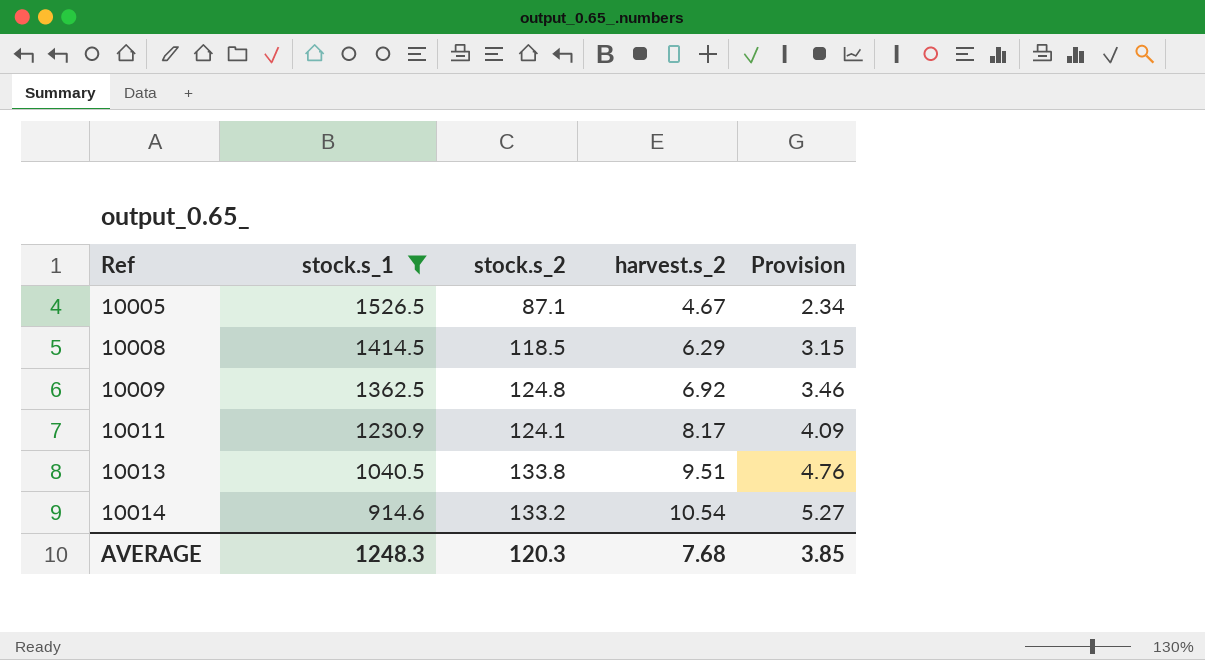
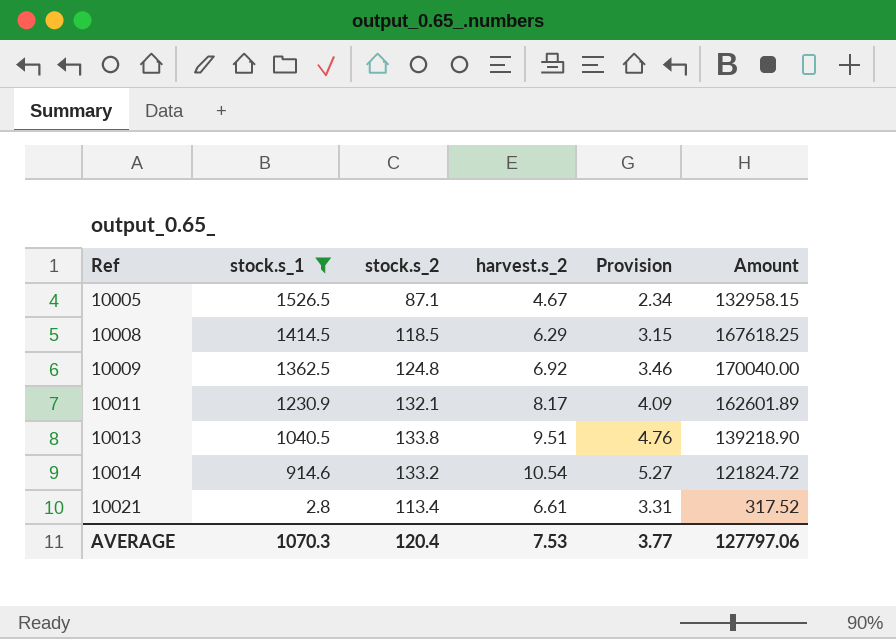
column Amount | formula: none -> [stock.s_1] * [stock.s_2]
10011 | stock.s_2: 124.1 -> 132.1
row 10021: none -> 2.8 | 113.4 | 6.61 | 3.31 | 317.52
AVERAGE | stock.s_1: 1248.3 -> 1070.3
AVERAGE | stock.s_2: 120.3 -> 120.4
AVERAGE | harvest.s_2: 7.68 -> 7.53
AVERAGE | Provision: 3.85 -> 3.77

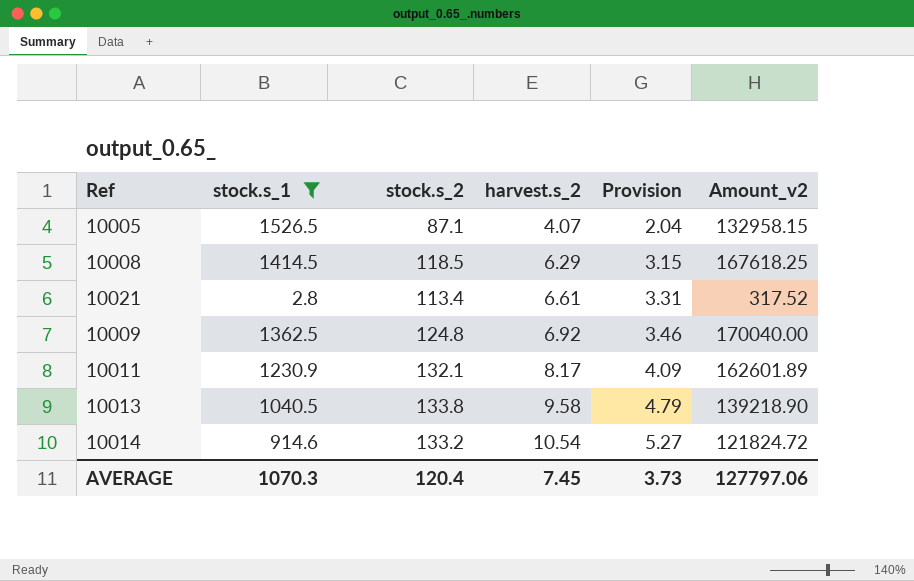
row order: Ref ascending -> harvest.s_2 ascending
column name: Amount -> Amount_v2
10005 | harvest.s_2: 4.67 -> 4.07
10005 | Provision: 2.34 -> 2.04
10013 | harvest.s_2: 9.51 -> 9.58
10013 | Provision: 4.76 -> 4.79
AVERAGE | harvest.s_2: 7.53 -> 7.45
AVERAGE | Provision: 3.77 -> 3.73

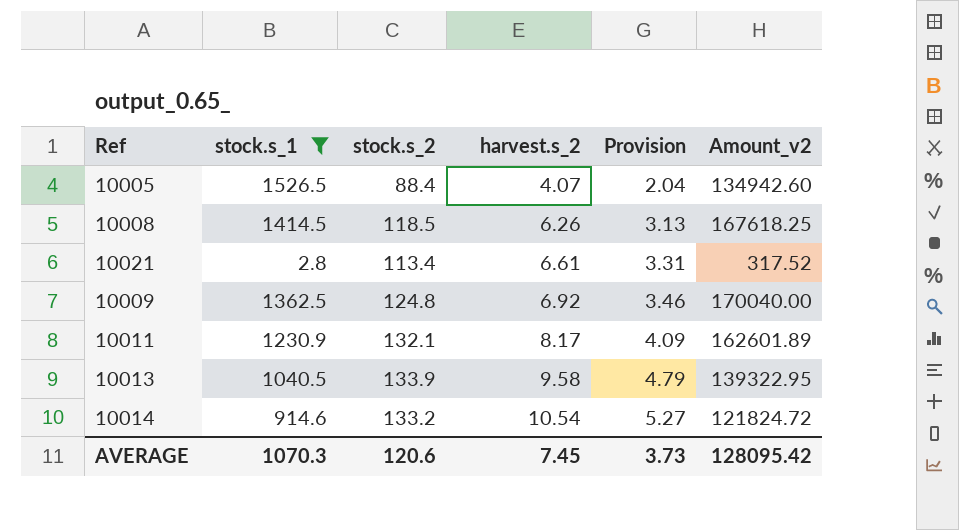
10005 | stock.s_2: 87.1 -> 88.4
10005 | Amount_v2: 132958.15 -> 134942.60
10008 | harvest.s_2: 6.29 -> 6.26
10008 | Provision: 3.15 -> 3.13
10013 | stock.s_2: 133.8 -> 133.9
10013 | Amount_v2: 139218.90 -> 139322.95
AVERAGE | stock.s_2: 120.4 -> 120.6
AVERAGE | Amount_v2: 127797.06 -> 128095.42

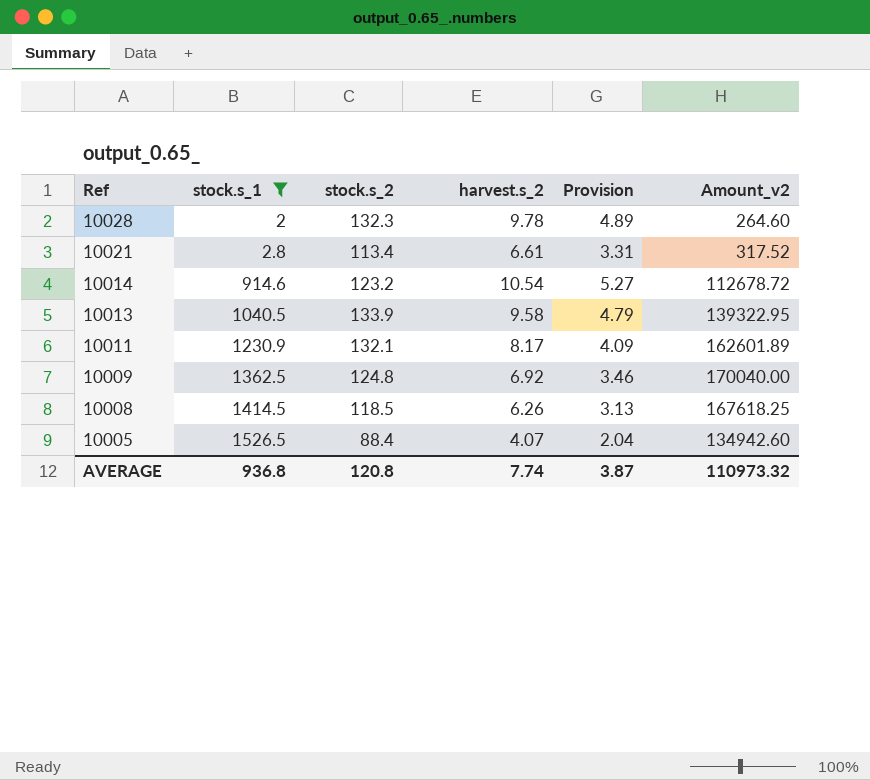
row order: harvest.s_2 ascending -> Ref descending
row 10028: none -> 2 | 132.3 | 9.78 | 4.89 | 264.60
10014 | stock.s_2: 133.2 -> 123.2
10014 | Amount_v2: 121824.72 -> 112678.72
AVERAGE | stock.s_1: 1070.3 -> 936.8
AVERAGE | stock.s_2: 120.6 -> 120.8
AVERAGE | harvest.s_2: 7.45 -> 7.74
AVERAGE | Provision: 3.73 -> 3.87
AVERAGE | Amount_v2: 128095.42 -> 110973.32

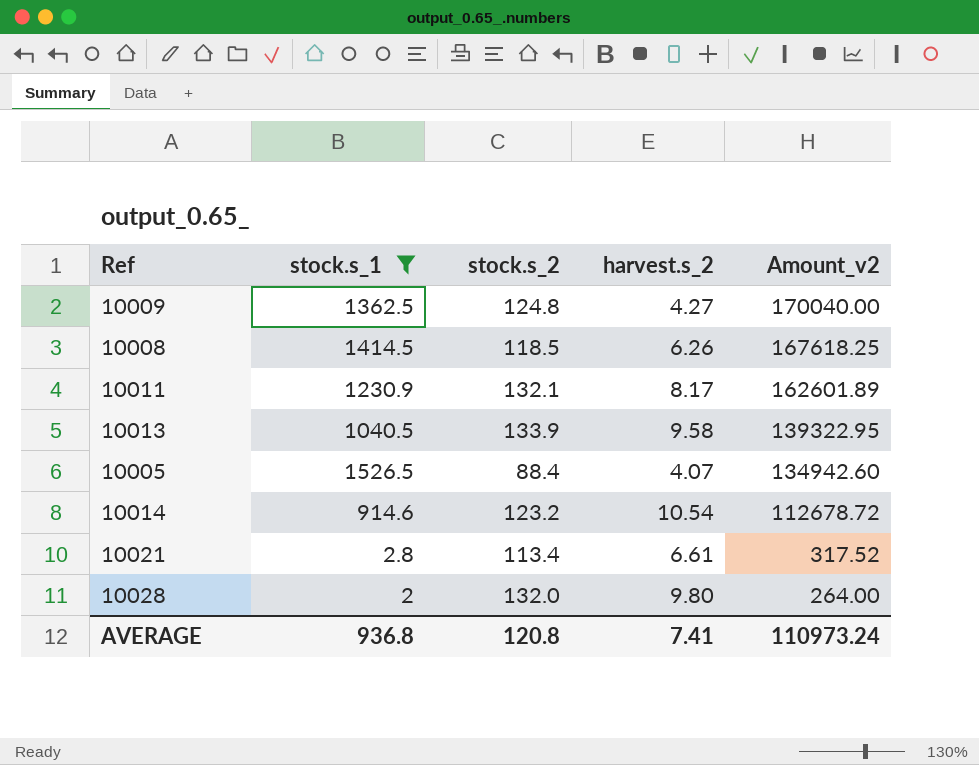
row order: Ref descending -> Amount_v2 descending
column Provision | formula: [harvest.s_2] * 0.5 -> none
10009 | harvest.s_2: 6.92 -> 4.27
10028 | stock.s_2: 132.3 -> 132.0
10028 | harvest.s_2: 9.78 -> 9.80
10028 | Amount_v2: 264.60 -> 264.00
AVERAGE | harvest.s_2: 7.74 -> 7.41
AVERAGE | Amount_v2: 110973.32 -> 110973.24

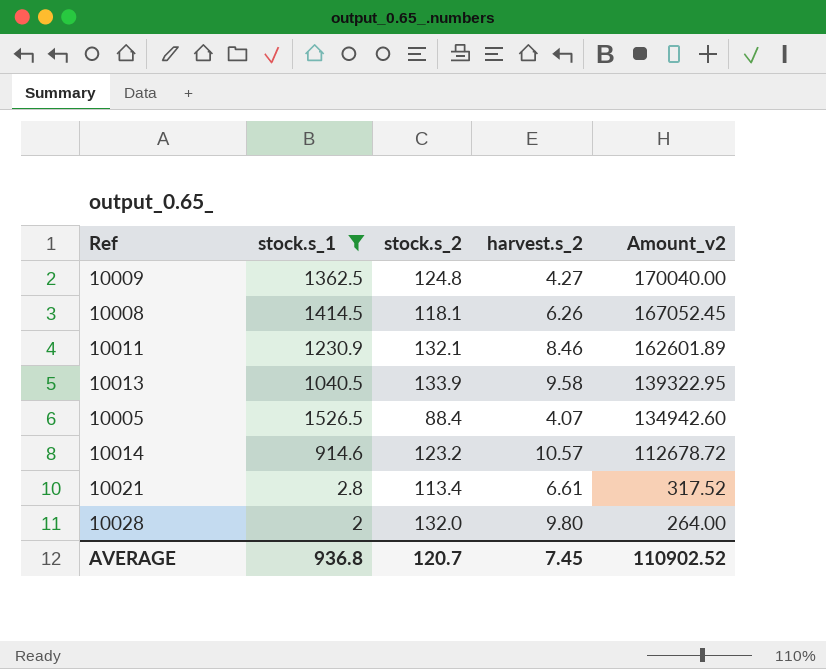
10008 | stock.s_2: 118.5 -> 118.1
10008 | Amount_v2: 167618.25 -> 167052.45
10011 | harvest.s_2: 8.17 -> 8.46
10014 | harvest.s_2: 10.54 -> 10.57
AVERAGE | stock.s_2: 120.8 -> 120.7
AVERAGE | harvest.s_2: 7.41 -> 7.45
AVERAGE | Amount_v2: 110973.24 -> 110902.52

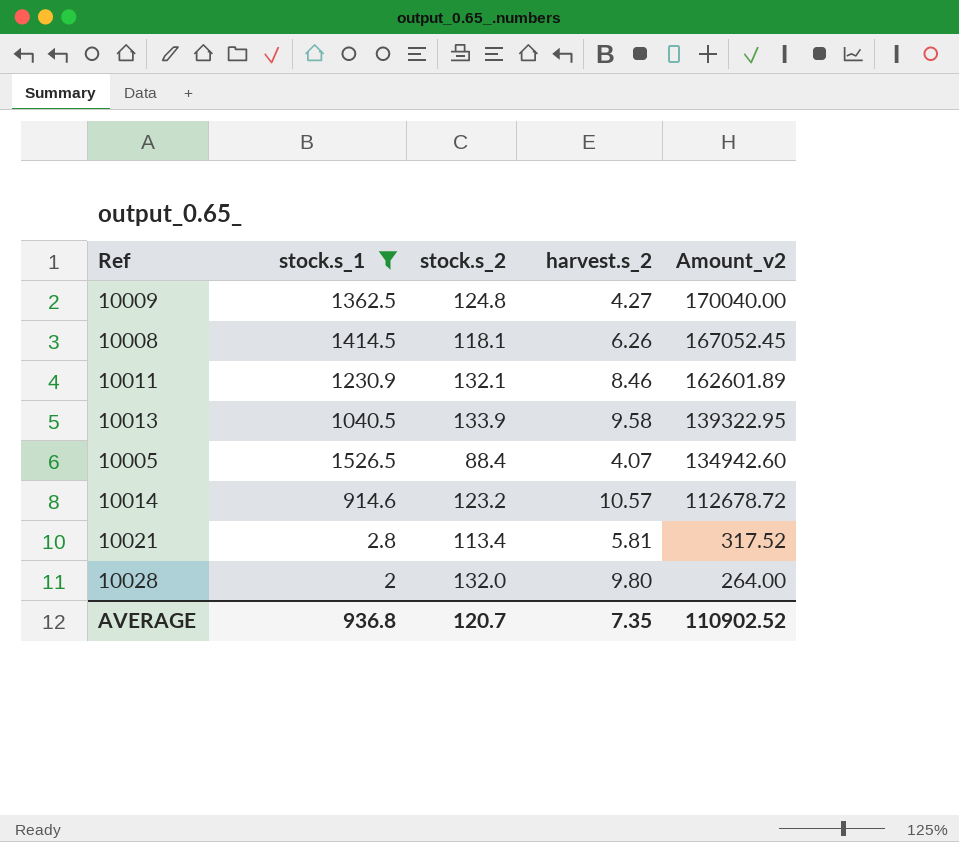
10021 | harvest.s_2: 6.61 -> 5.81
AVERAGE | harvest.s_2: 7.45 -> 7.35

